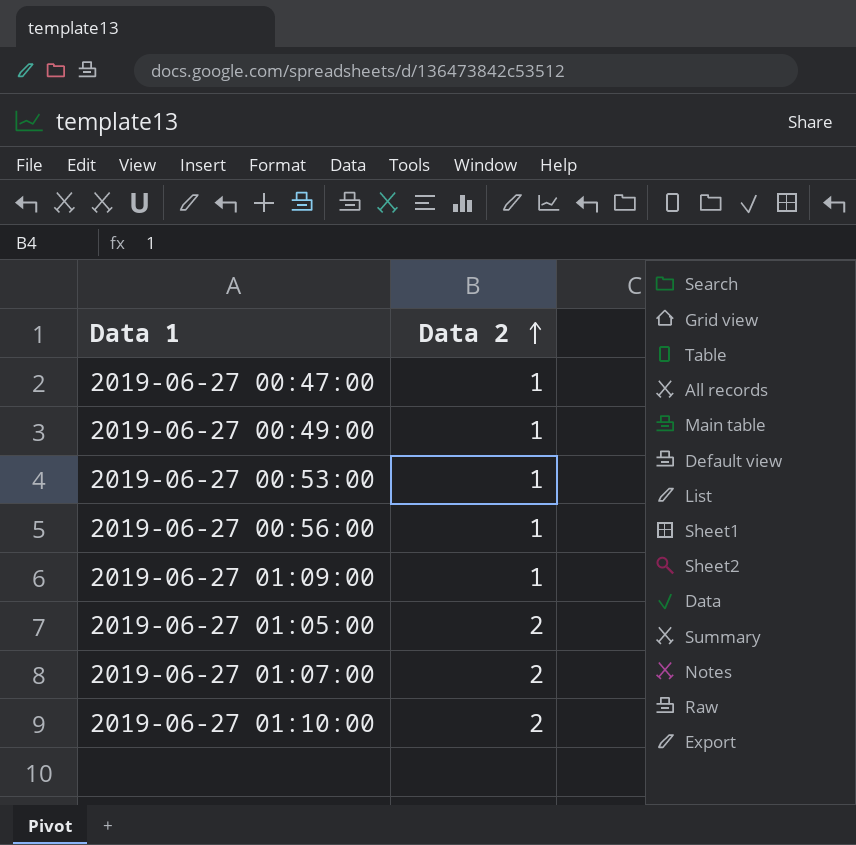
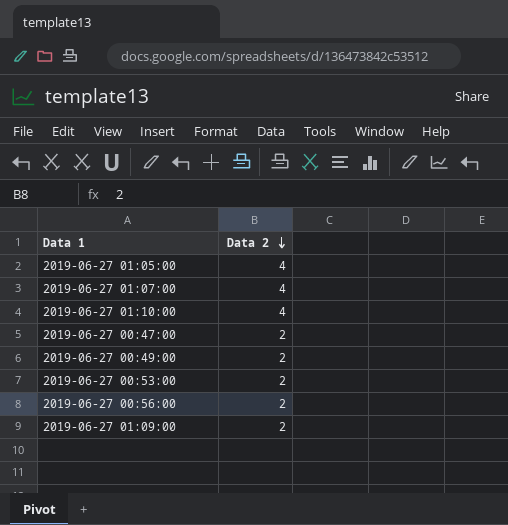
row order: Data 2 ascending -> Data 2 descending
2019-06-27 01:05:00 | Data 2: 2 -> 4
2019-06-27 01:07:00 | Data 2: 2 -> 4
2019-06-27 01:10:00 | Data 2: 2 -> 4
2019-06-27 00:47:00 | Data 2: 1 -> 2
2019-06-27 00:49:00 | Data 2: 1 -> 2
2019-06-27 00:53:00 | Data 2: 1 -> 2
2019-06-27 00:56:00 | Data 2: 1 -> 2
2019-06-27 01:09:00 | Data 2: 1 -> 2

